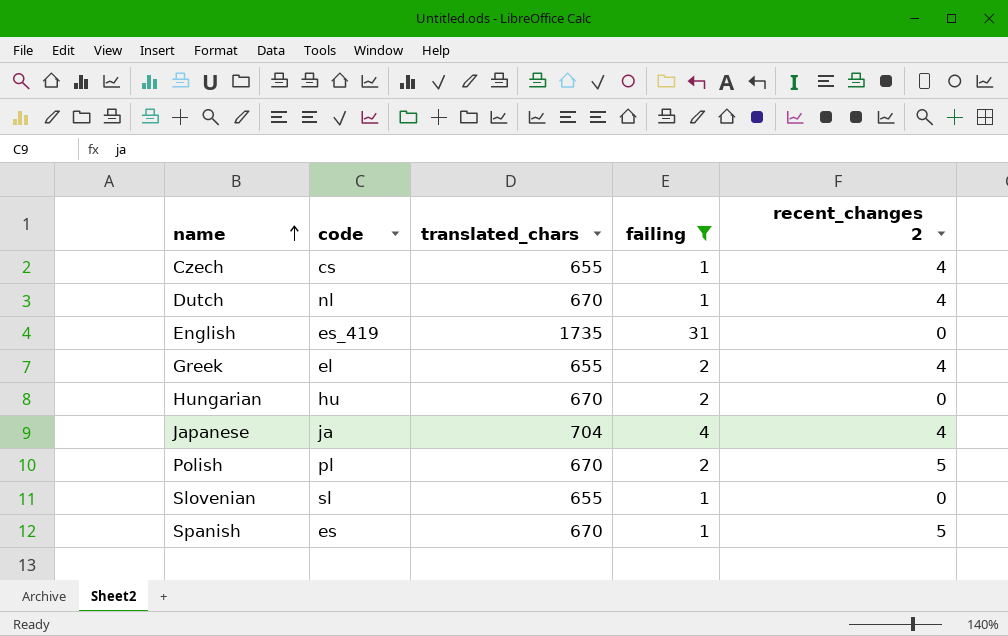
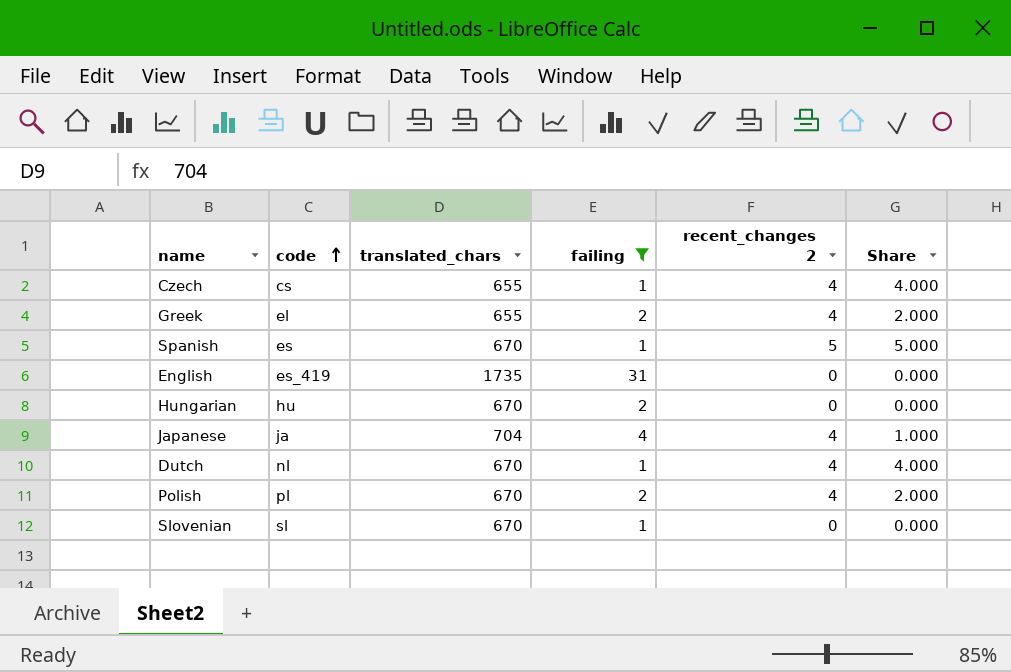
row order: name ascending -> code ascending
column Share | formula: none -> [recent_changes 2] / [failing]
Polish | recent_changes 2: 5 -> 4
Slovenian | translated_chars: 655 -> 670

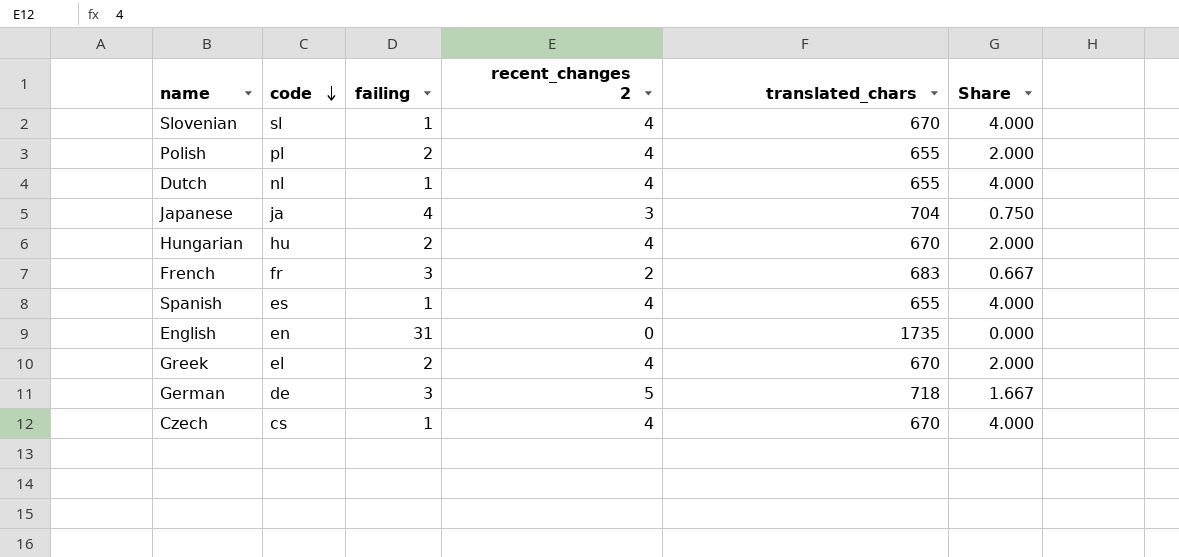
filter: failing != 3 -> none
row order: code ascending -> code descending
column translated_chars | position: 3 -> 5
Slovenian | recent_changes 2: 0 -> 4
Slovenian | Share: 0.000 -> 4.000
Polish | translated_chars: 670 -> 655
Dutch | translated_chars: 670 -> 655
Japanese | recent_changes 2: 4 -> 3
Japanese | Share: 1.000 -> 0.750
Hungarian | recent_changes 2: 0 -> 4
Hungarian | Share: 0.000 -> 2.000
Spanish | recent_changes 2: 5 -> 4
Spanish | translated_chars: 670 -> 655
Spanish | Share: 5.000 -> 4.000
English | code: es_419 -> en
Greek | translated_chars: 655 -> 670
Czech | translated_chars: 655 -> 670

